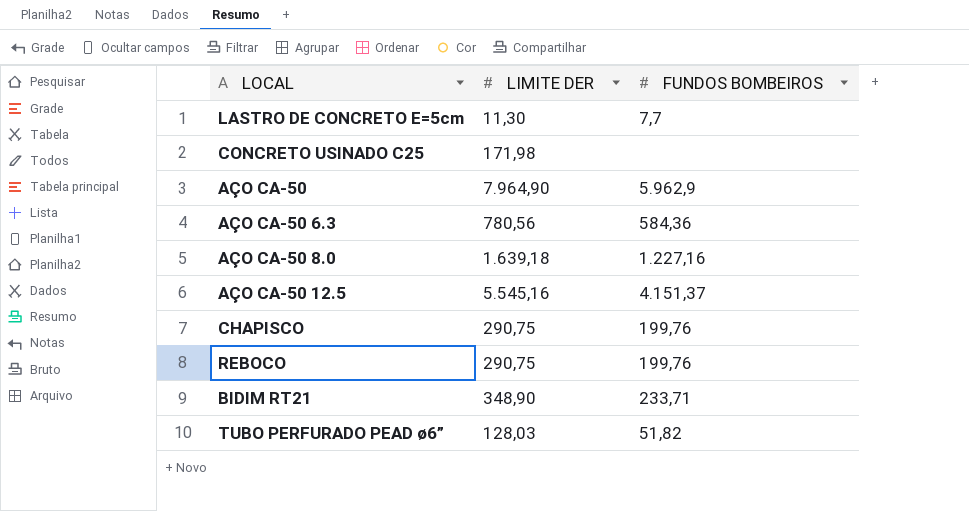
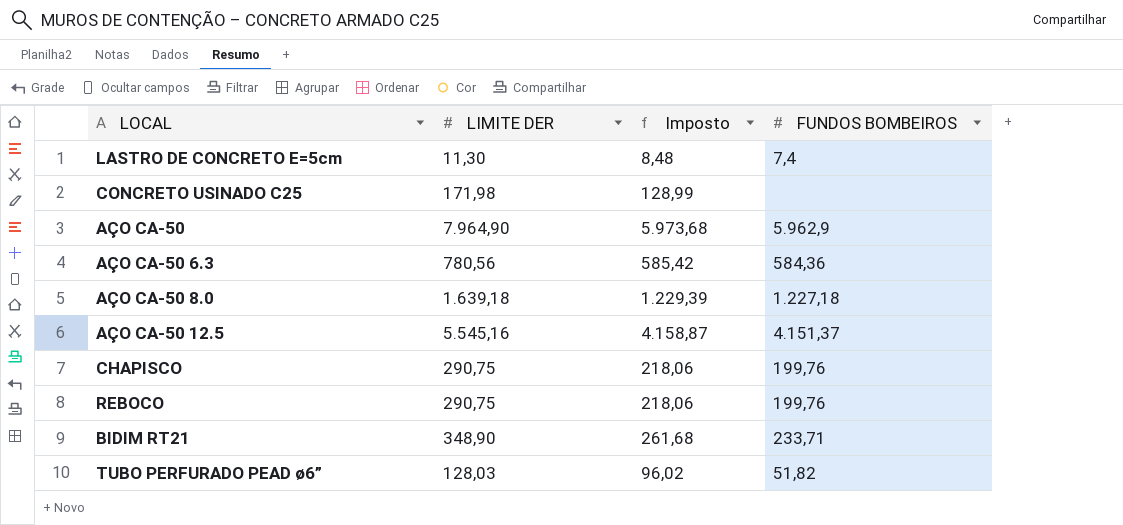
column Imposto | formula: none -> [LIMITE DER] * 0,75
LASTRO DE CONCRETO E=5cm | FUNDOS BOMBEIROS: 7,7 -> 7,4
AÇO CA-50 8.0 | FUNDOS BOMBEIROS: 1.227,16 -> 1.227,18

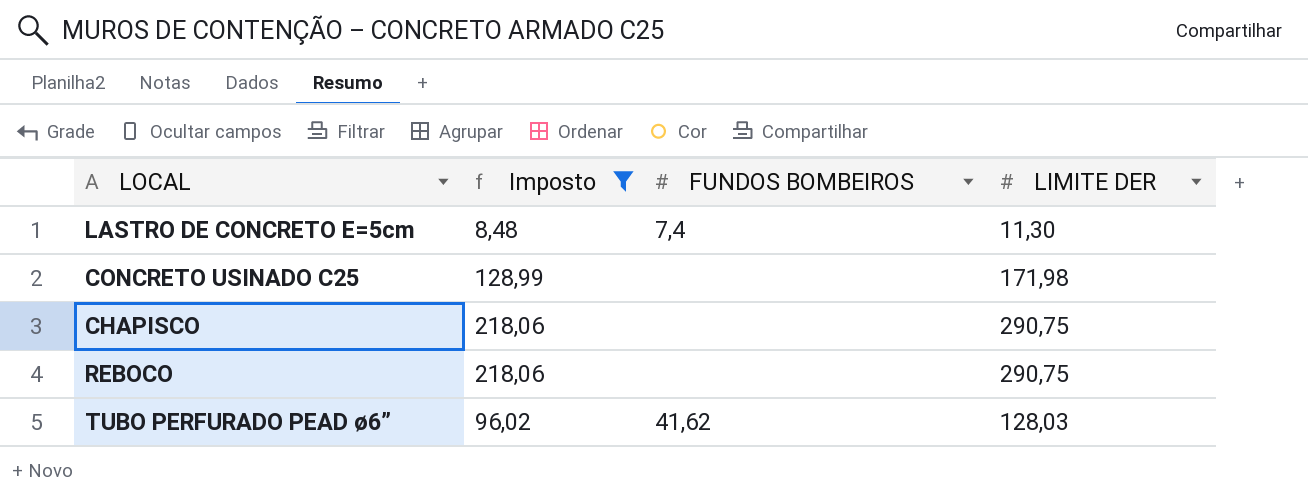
filter: none -> Imposto <= 218,06
column LIMITE DER | position: 2 -> 4
CHAPISCO | FUNDOS BOMBEIROS: 199,76 -> none
REBOCO | FUNDOS BOMBEIROS: 199,76 -> none
TUBO PERFURADO PEAD ø6” | FUNDOS BOMBEIROS: 51,82 -> 41,62

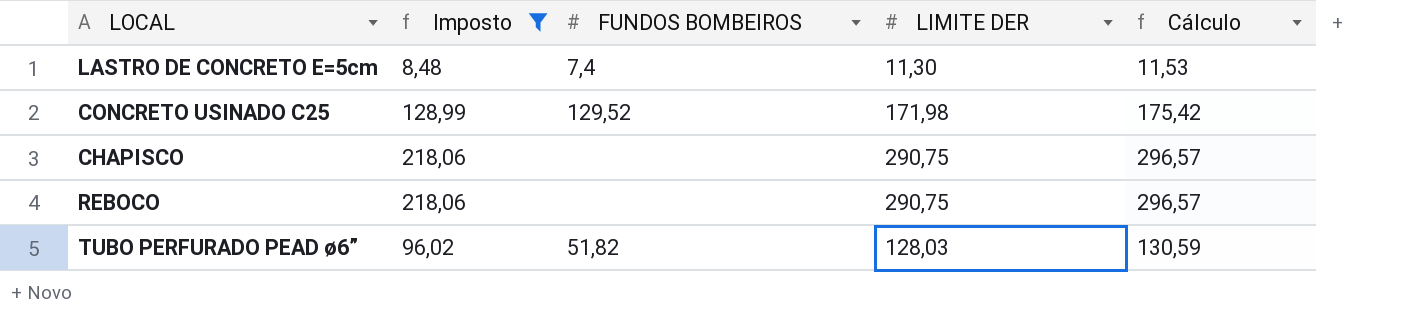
column Cálculo | formula: none -> [LIMITE DER] * 1,02
CONCRETO USINADO C25 | FUNDOS BOMBEIROS: none -> 129,52
TUBO PERFURADO PEAD ø6” | FUNDOS BOMBEIROS: 41,62 -> 51,82

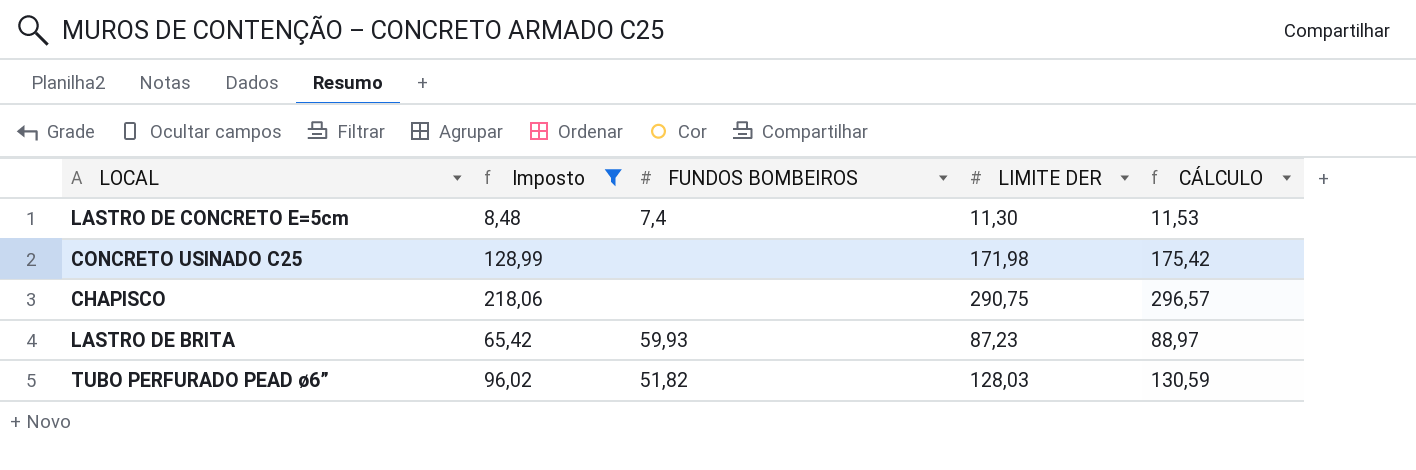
column name: Cálculo -> CÁLCULO
row REBOCO: 218,06 | none | 290,75 | 296,57 -> none
CONCRETO USINADO C25 | FUNDOS BOMBEIROS: 129,52 -> none
row LASTRO DE BRITA: none -> 65,42 | 59,93 | 87,23 | 88,97

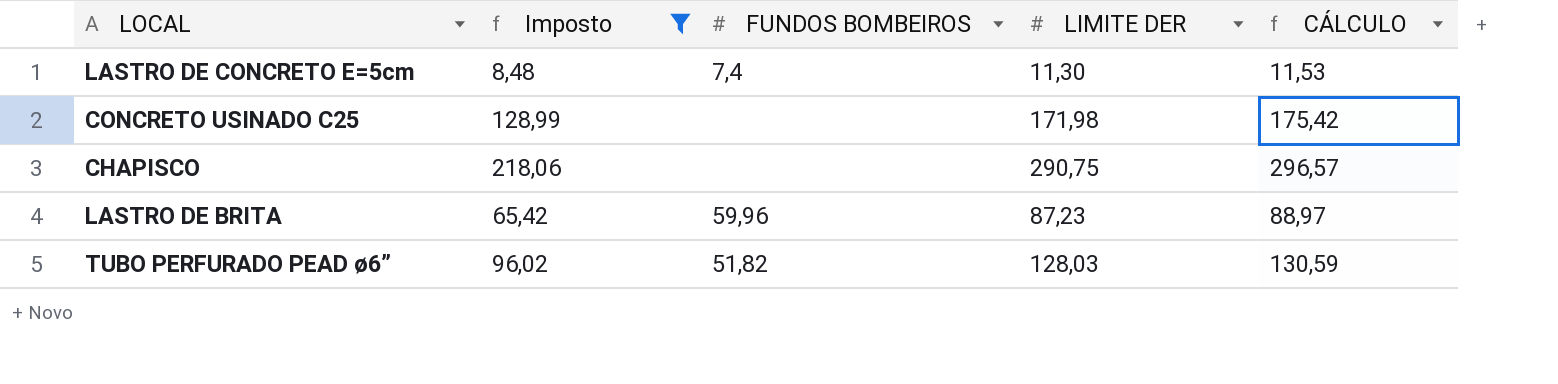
LASTRO DE BRITA | FUNDOS BOMBEIROS: 59,93 -> 59,96

